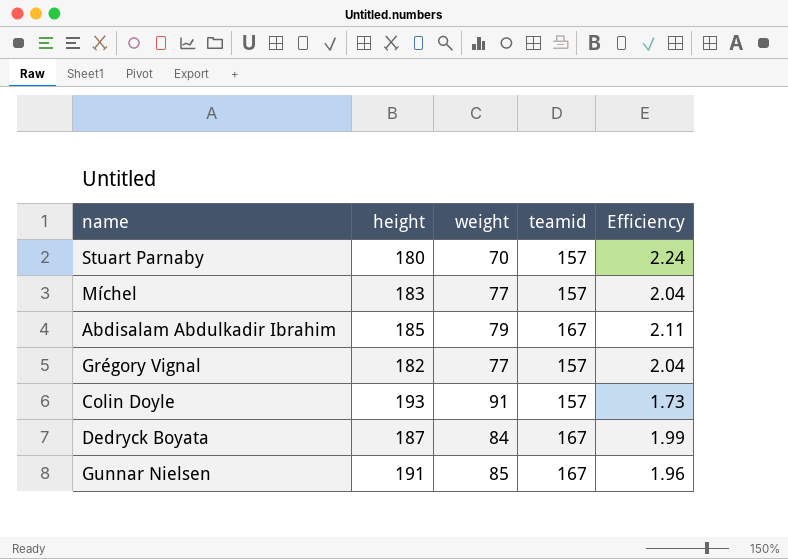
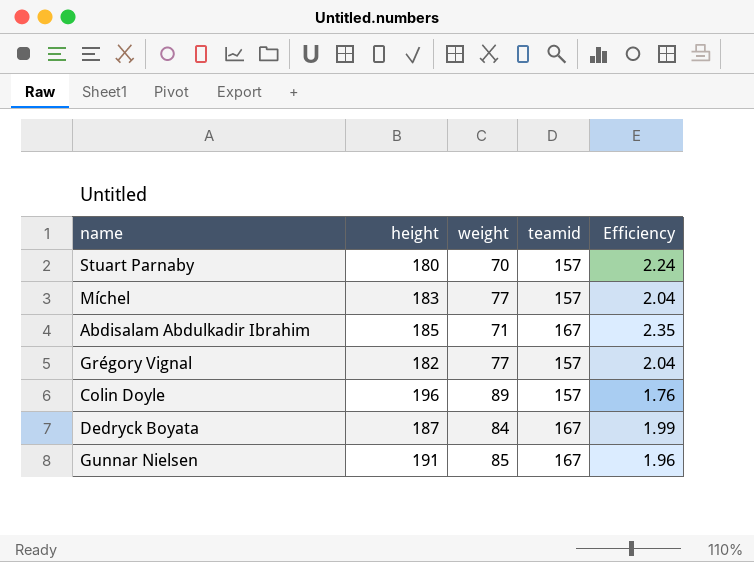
Abdisalam Abdulkadir Ibrahim | weight: 79 -> 71
Abdisalam Abdulkadir Ibrahim | Efficiency: 2.11 -> 2.35
Colin Doyle | height: 193 -> 196
Colin Doyle | weight: 91 -> 89
Colin Doyle | Efficiency: 1.73 -> 1.76

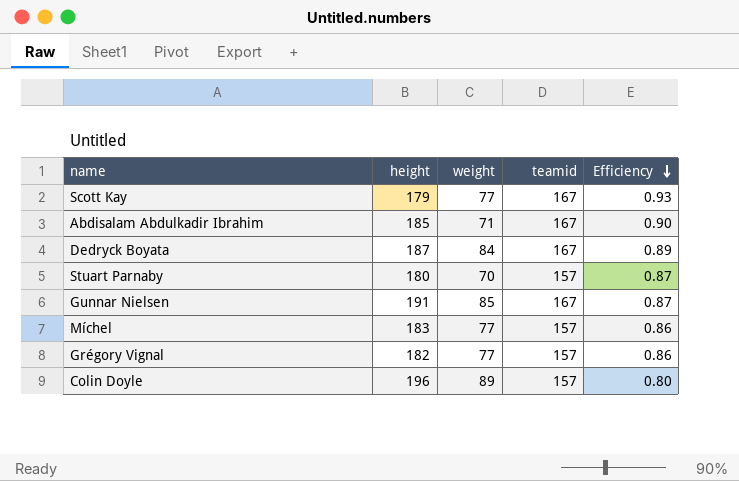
row order: none -> Efficiency descending
column Efficiency | formula: [teamid] / [weight] -> [teamid] / [height]
row Scott Kay: none -> 179 | 77 | 167 | 0.93

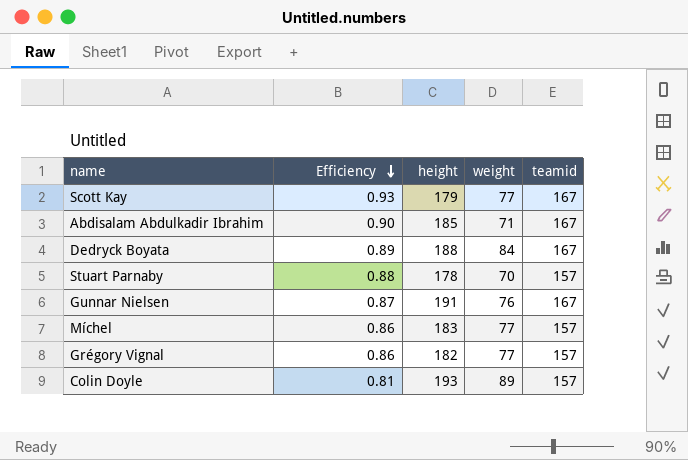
column Efficiency | position: 5 -> 2
Dedryck Boyata | height: 187 -> 188
Stuart Parnaby | Efficiency: 0.87 -> 0.88
Stuart Parnaby | height: 180 -> 178
Gunnar Nielsen | weight: 85 -> 76
Colin Doyle | Efficiency: 0.80 -> 0.81
Colin Doyle | height: 196 -> 193

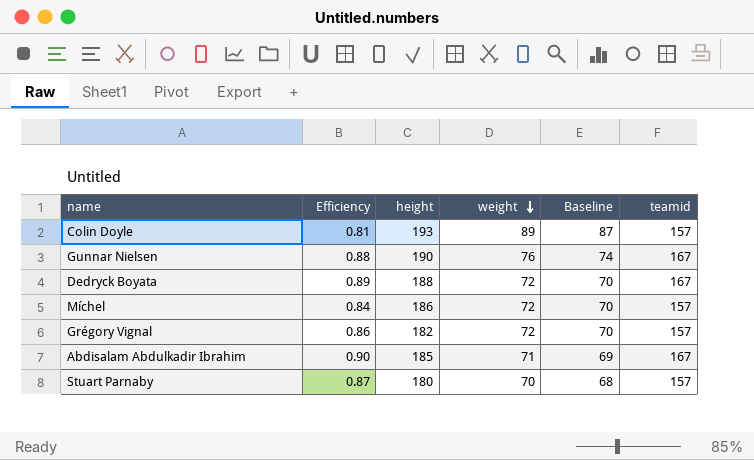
row order: Efficiency descending -> weight descending
column Baseline | formula: none -> [weight] - 2
row Scott Kay: 0.93 | 179 | 77 | 167 -> none
Gunnar Nielsen | Efficiency: 0.87 -> 0.88
Gunnar Nielsen | height: 191 -> 190
Dedryck Boyata | weight: 84 -> 72
Míchel | Efficiency: 0.86 -> 0.84
Míchel | height: 183 -> 186
Míchel | weight: 77 -> 72
Grégory Vignal | weight: 77 -> 72
Stuart Parnaby | Efficiency: 0.88 -> 0.87
Stuart Parnaby | height: 178 -> 180

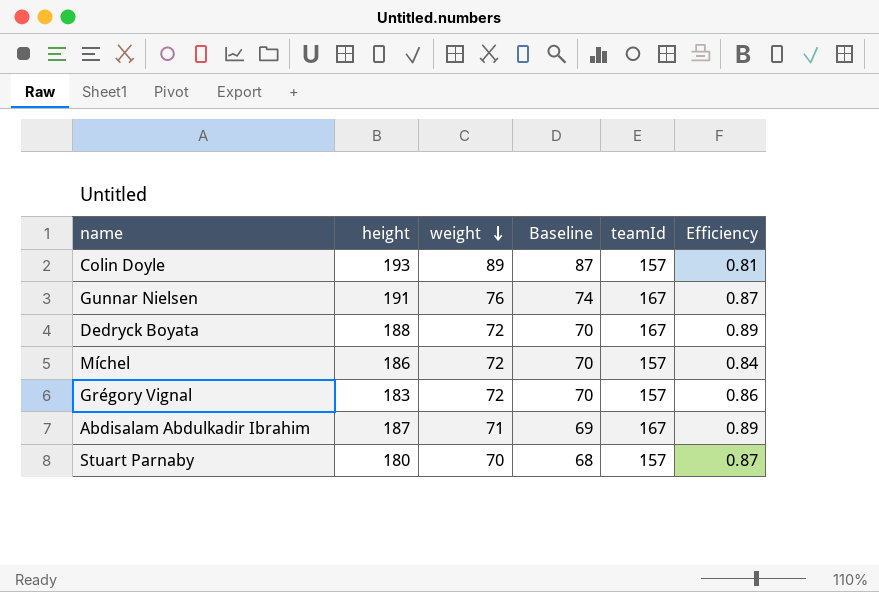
column name: teamid -> teamId
column Efficiency | position: 2 -> 6
Gunnar Nielsen | height: 190 -> 191
Gunnar Nielsen | Efficiency: 0.88 -> 0.87
Grégory Vignal | height: 182 -> 183
Abdisalam Abdulkadir Ibrahim | height: 185 -> 187
Abdisalam Abdulkadir Ibrahim | Efficiency: 0.90 -> 0.89

